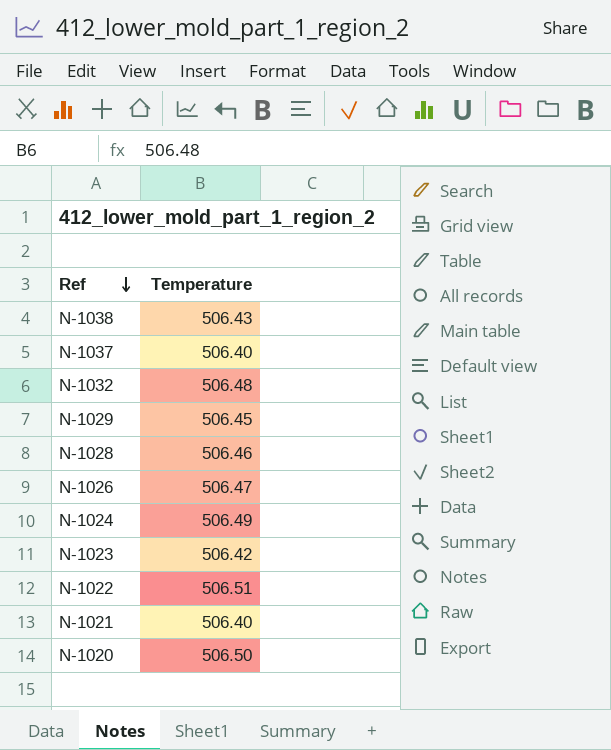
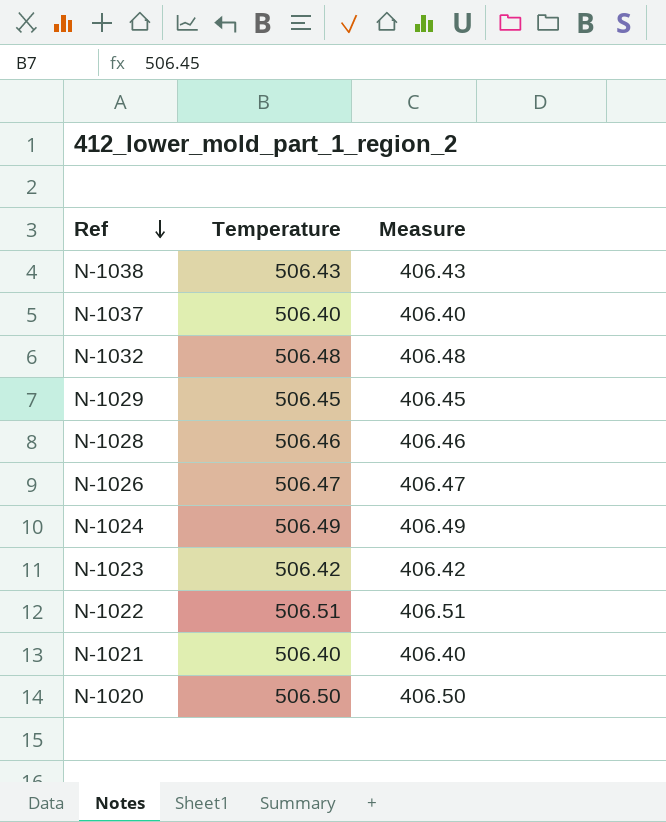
column Measure | formula: none -> [Temperature] - 100

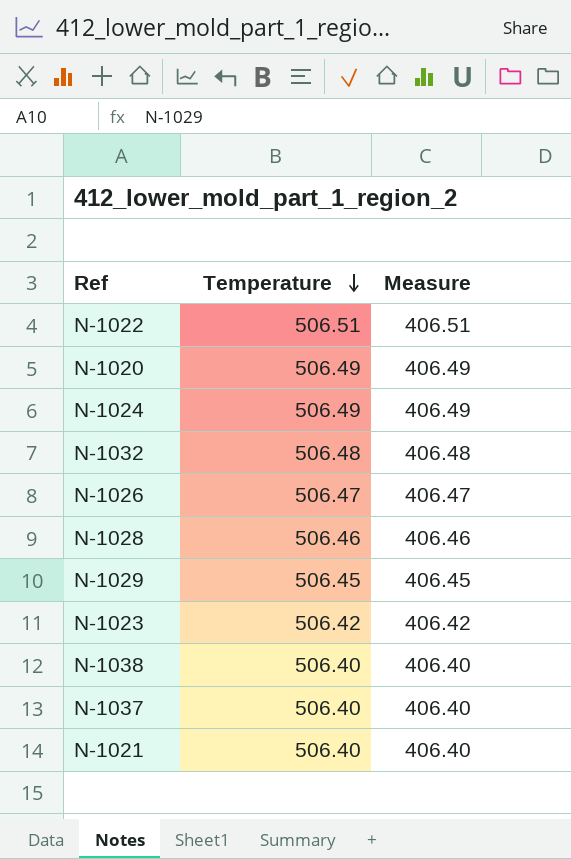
row order: Ref descending -> Temperature descending
N-1020 | Temperature: 506.50 -> 506.49
N-1020 | Measure: 406.50 -> 406.49
N-1038 | Temperature: 506.43 -> 506.40
N-1038 | Measure: 406.43 -> 406.40

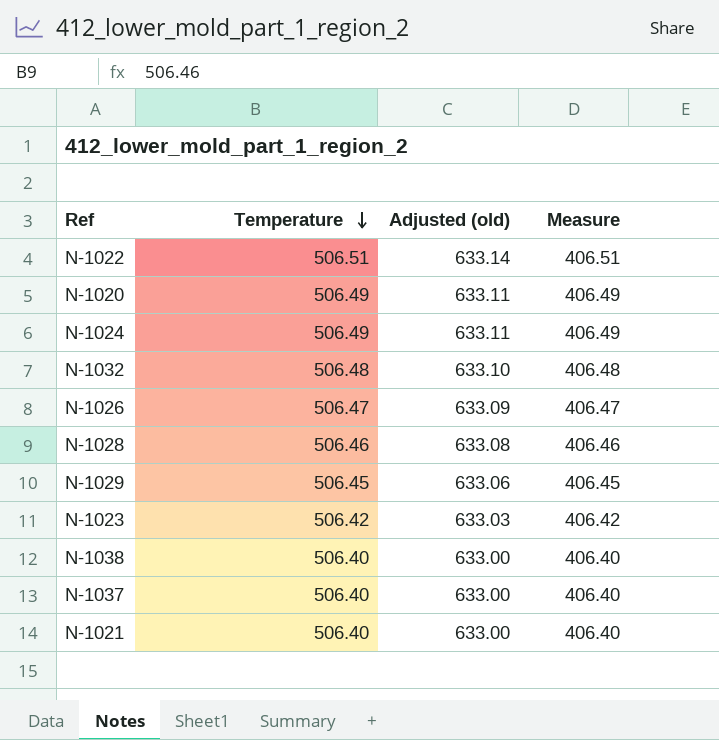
column Adjusted (old) | formula: none -> [Temperature] * 1.25

